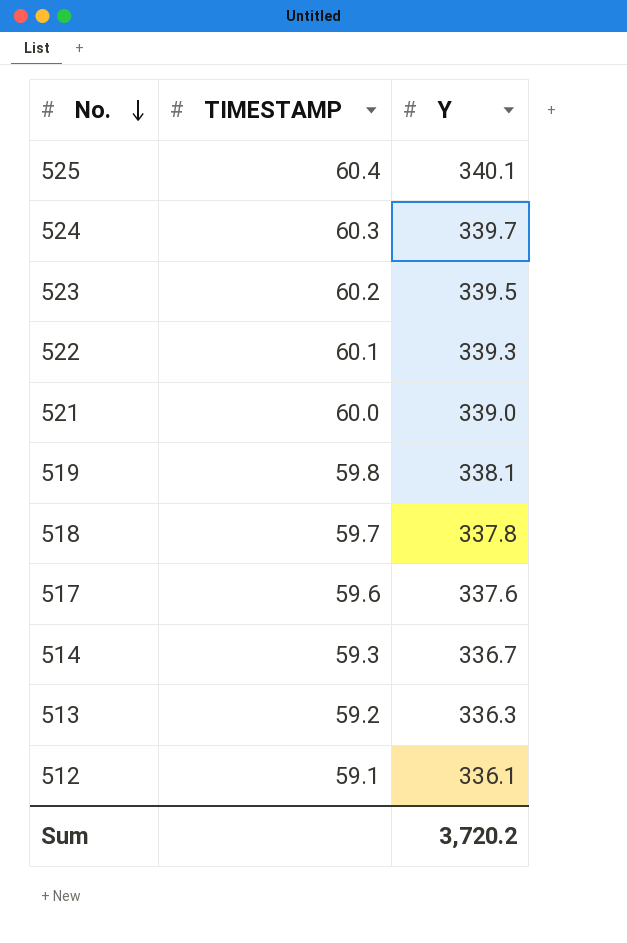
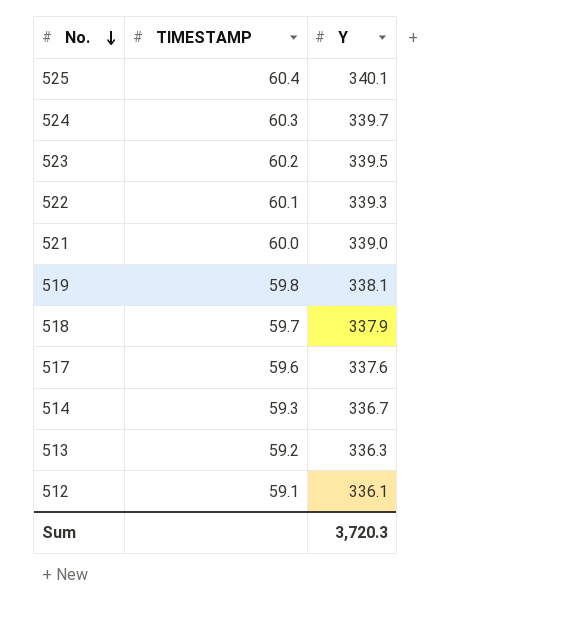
518 | Y: 337.8 -> 337.9
Sum | Y: 3,720.2 -> 3,720.3

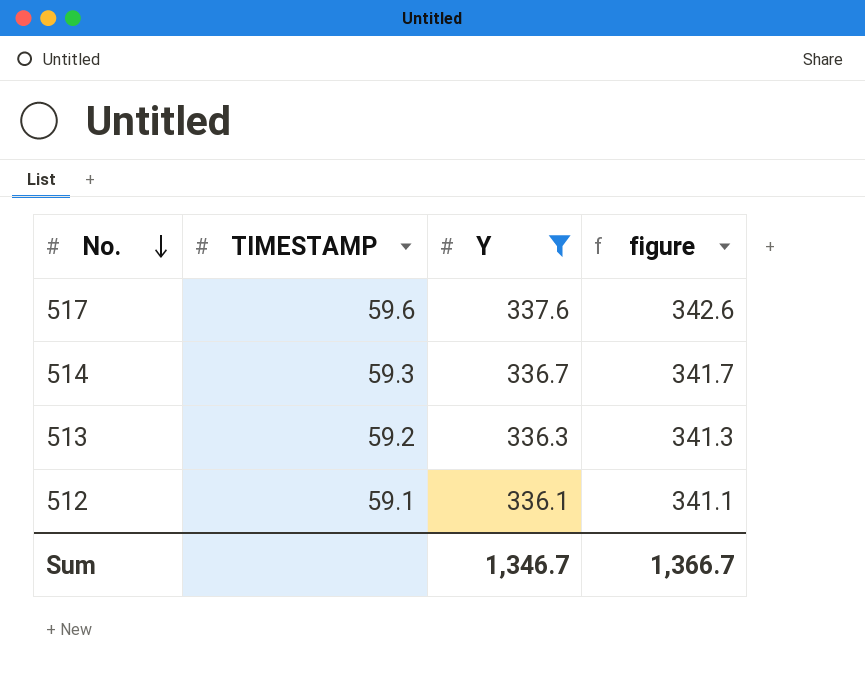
filter: none -> Y <= 337.6
column figure | formula: none -> [Y] + 5
Sum | Y: 3,720.3 -> 1,346.7

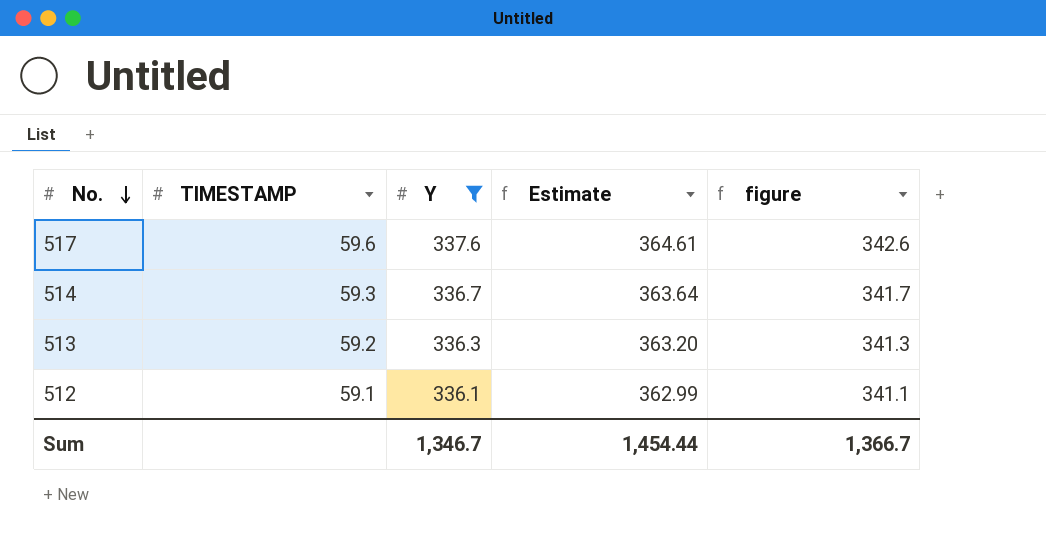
column Estimate | formula: none -> [Y] * 1.08

